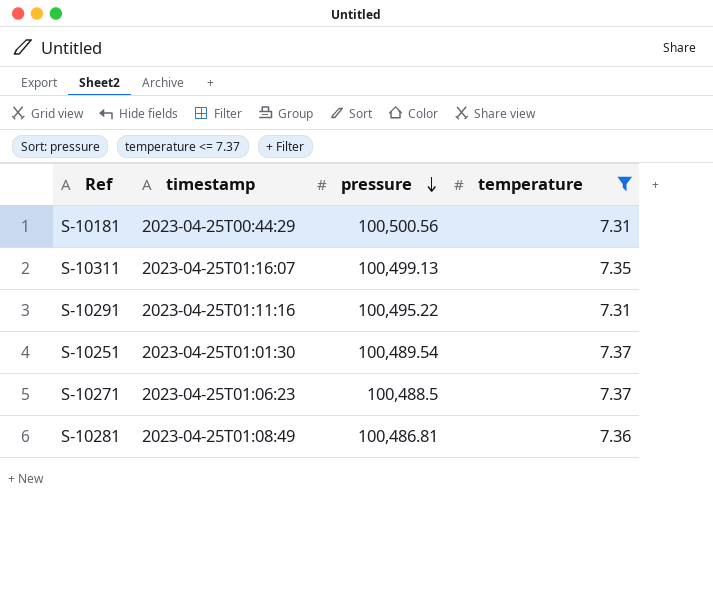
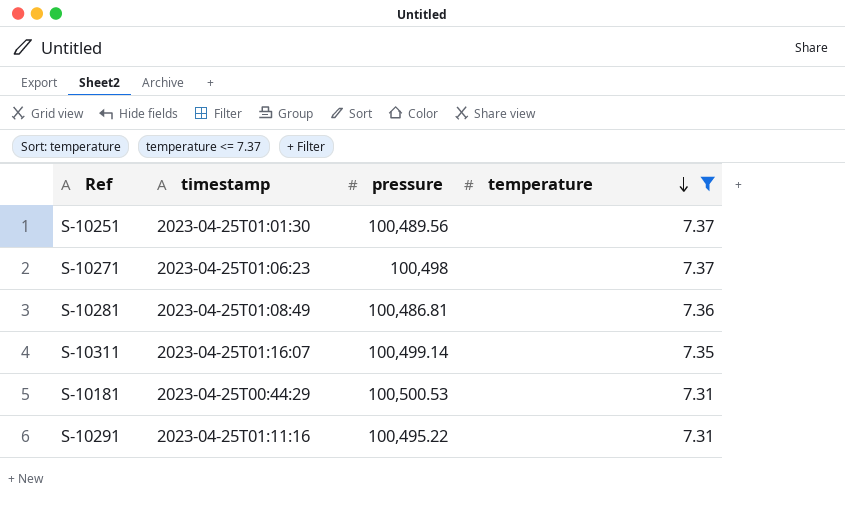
row order: pressure descending -> temperature descending
S-10251 | pressure: 100,489.54 -> 100,489.56
S-10271 | pressure: 100,488.5 -> 100,498
S-10311 | pressure: 100,499.13 -> 100,499.14
S-10181 | pressure: 100,500.56 -> 100,500.53

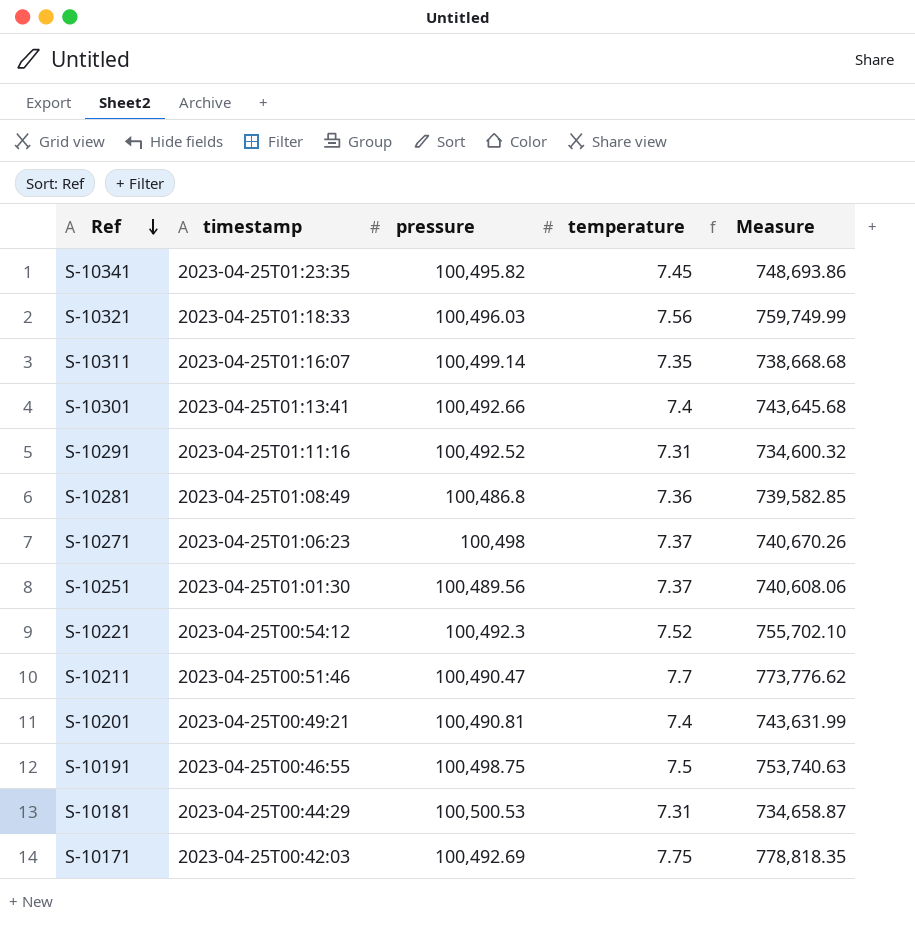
filter: temperature <= 7.37 -> none
row order: temperature descending -> Ref descending
column Measure | formula: none -> [pressure] * [temperature]
S-10291 | pressure: 100,495.22 -> 100,492.52
S-10281 | pressure: 100,486.81 -> 100,486.8

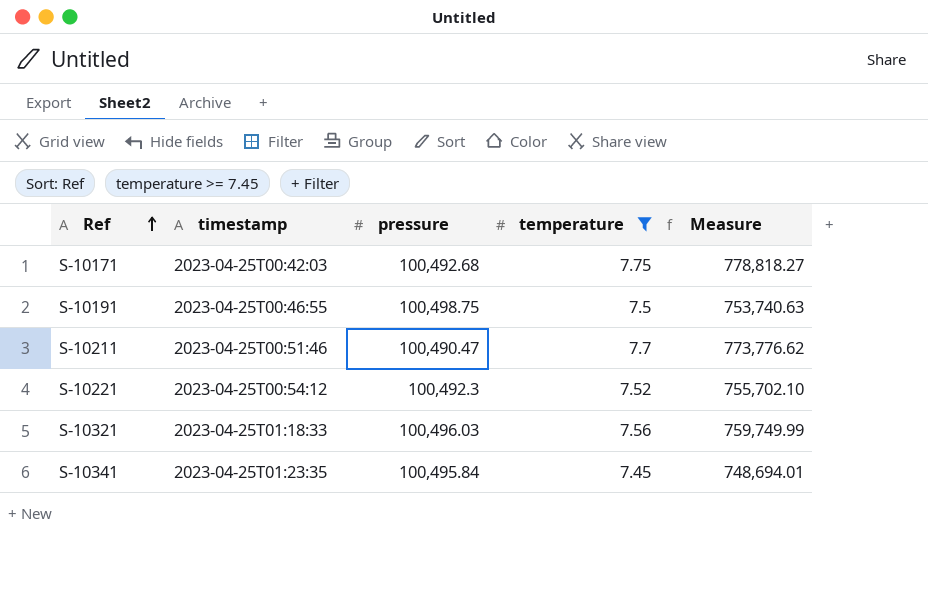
filter: none -> temperature >= 7.45
row order: Ref descending -> Ref ascending
S-10171 | pressure: 100,492.69 -> 100,492.68
S-10171 | Measure: 778,818.35 -> 778,818.27
S-10341 | pressure: 100,495.82 -> 100,495.84
S-10341 | Measure: 748,693.86 -> 748,694.01

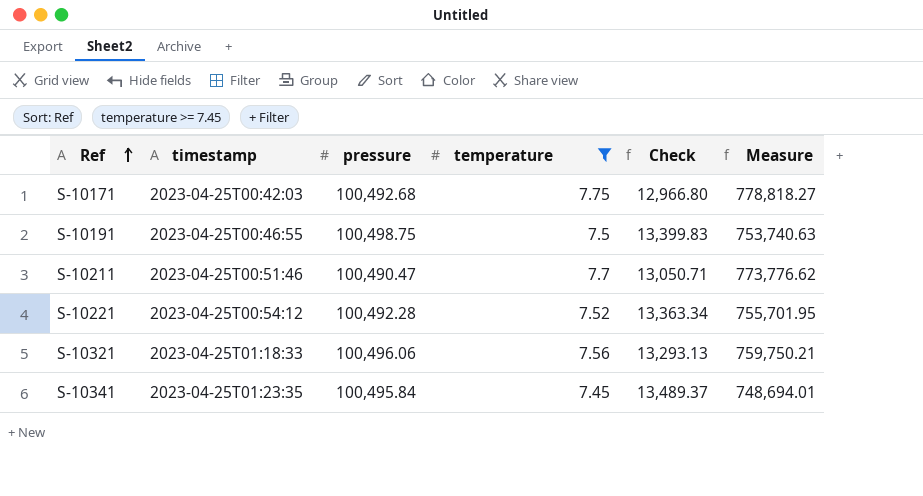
column Check | formula: none -> [pressure] / [temperature]
S-10221 | pressure: 100,492.3 -> 100,492.28
S-10221 | Measure: 755,702.10 -> 755,701.95
S-10321 | pressure: 100,496.03 -> 100,496.06
S-10321 | Measure: 759,749.99 -> 759,750.21

